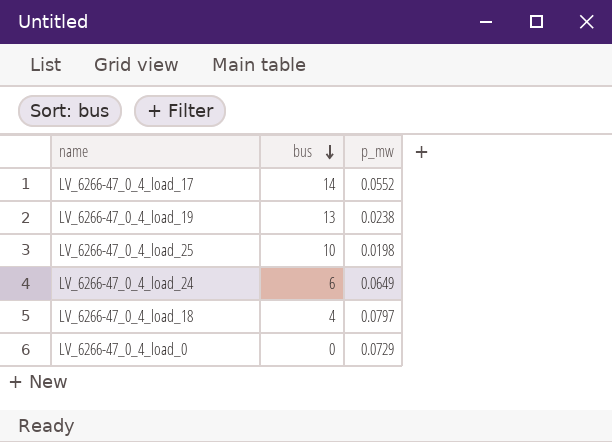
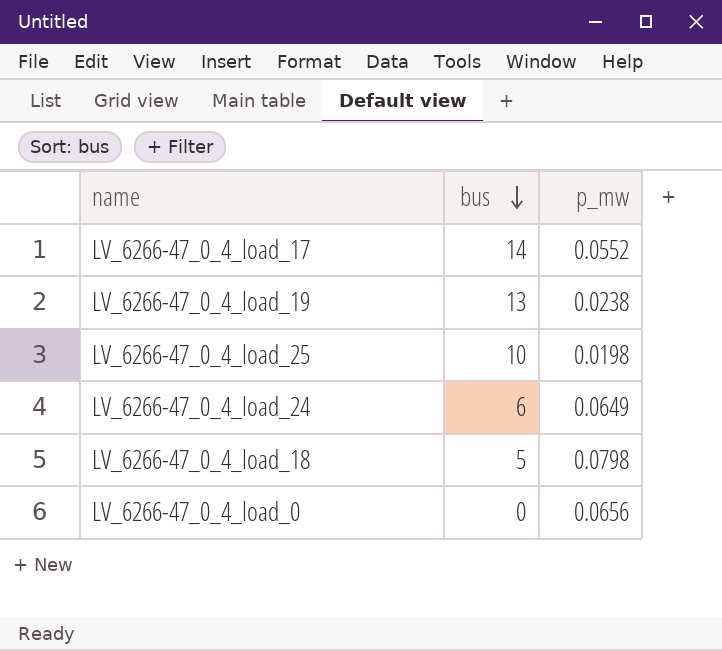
LV_6266-47_0_4_load_18 | bus: 4 -> 5
LV_6266-47_0_4_load_18 | p_mw: 0.0797 -> 0.0798
LV_6266-47_0_4_load_0 | p_mw: 0.0729 -> 0.0656

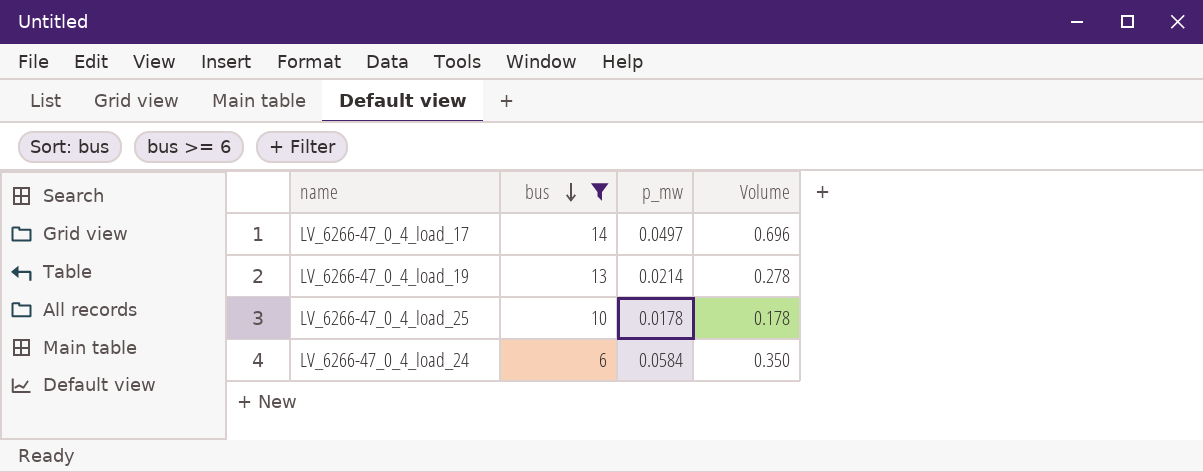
filter: none -> bus >= 6
column Volume | formula: none -> [bus] * [p_mw]
LV_6266-47_0_4_load_17 | p_mw: 0.0552 -> 0.0497
LV_6266-47_0_4_load_19 | p_mw: 0.0238 -> 0.0214
LV_6266-47_0_4_load_25 | p_mw: 0.0198 -> 0.0178
LV_6266-47_0_4_load_24 | p_mw: 0.0649 -> 0.0584

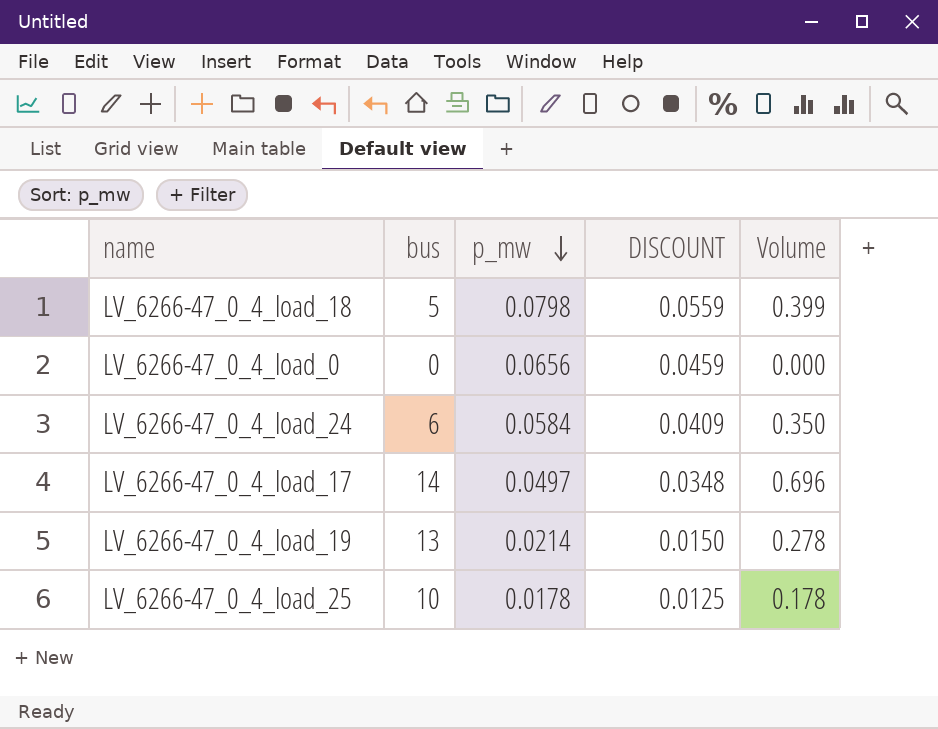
filter: bus >= 6 -> none
row order: bus descending -> p_mw descending
column DISCOUNT | formula: none -> [p_mw] * 0.7

